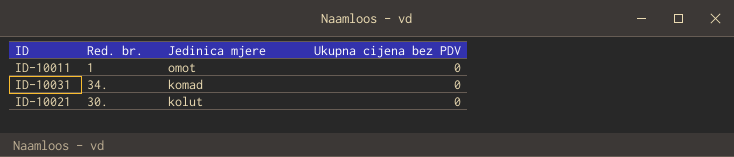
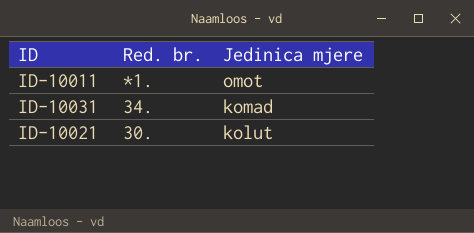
column Ukupna cijena bez PDV | position: 4 -> none
ID-10011 | Red. br.: 1 -> *1.

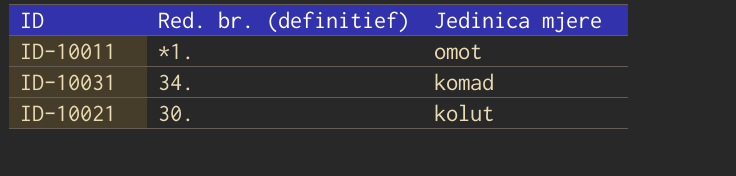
column name: Red. br. -> Red. br. (definitief)

